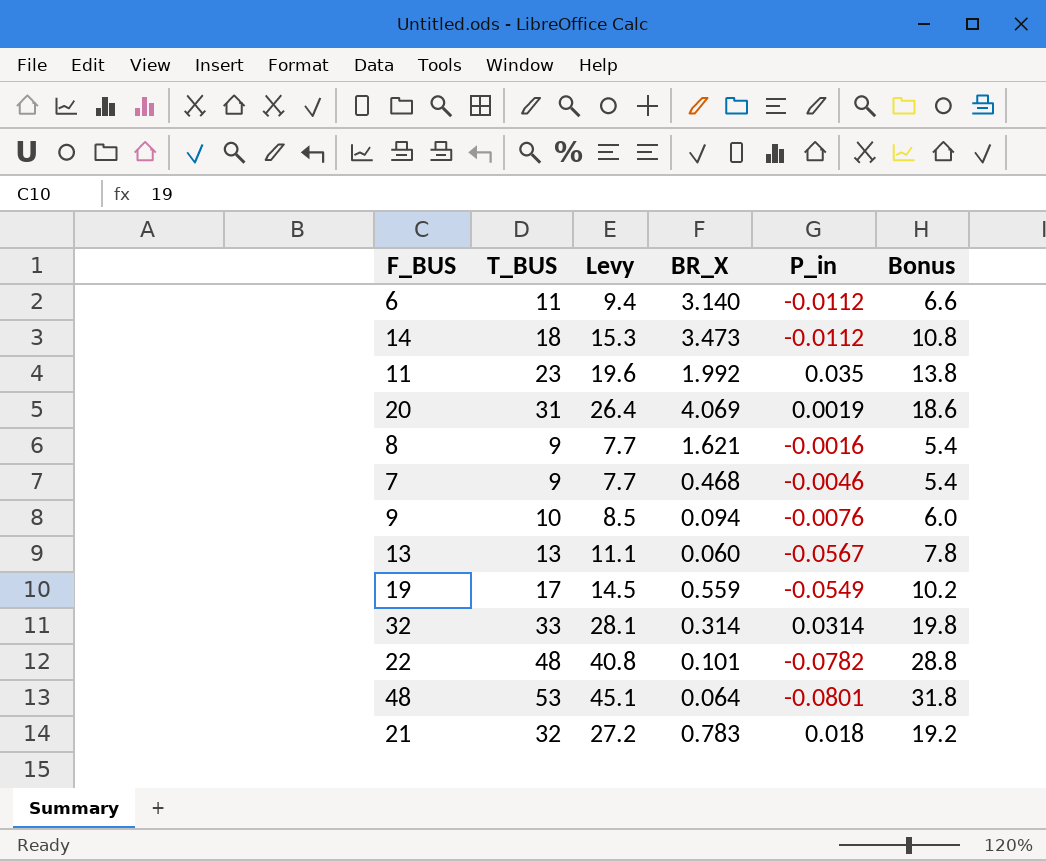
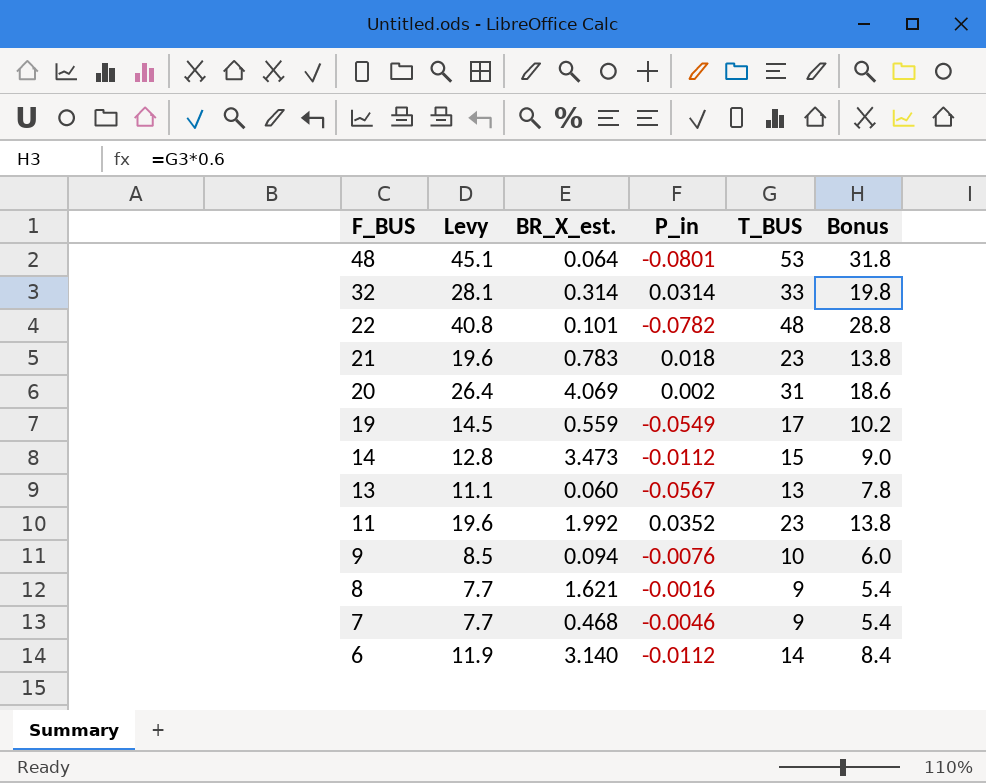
row order: none -> F_BUS descending
column name: BR_X -> BR_X_est.
column T_BUS | position: 2 -> 5
21 | Levy: 27.2 -> 19.6
21 | T_BUS: 32 -> 23
21 | Bonus: 19.2 -> 13.8
20 | P_in: 0.0019 -> 0.002
14 | Levy: 15.3 -> 12.8
14 | T_BUS: 18 -> 15
14 | Bonus: 10.8 -> 9.0
11 | P_in: 0.035 -> 0.0352
6 | Levy: 9.4 -> 11.9
6 | T_BUS: 11 -> 14
6 | Bonus: 6.6 -> 8.4

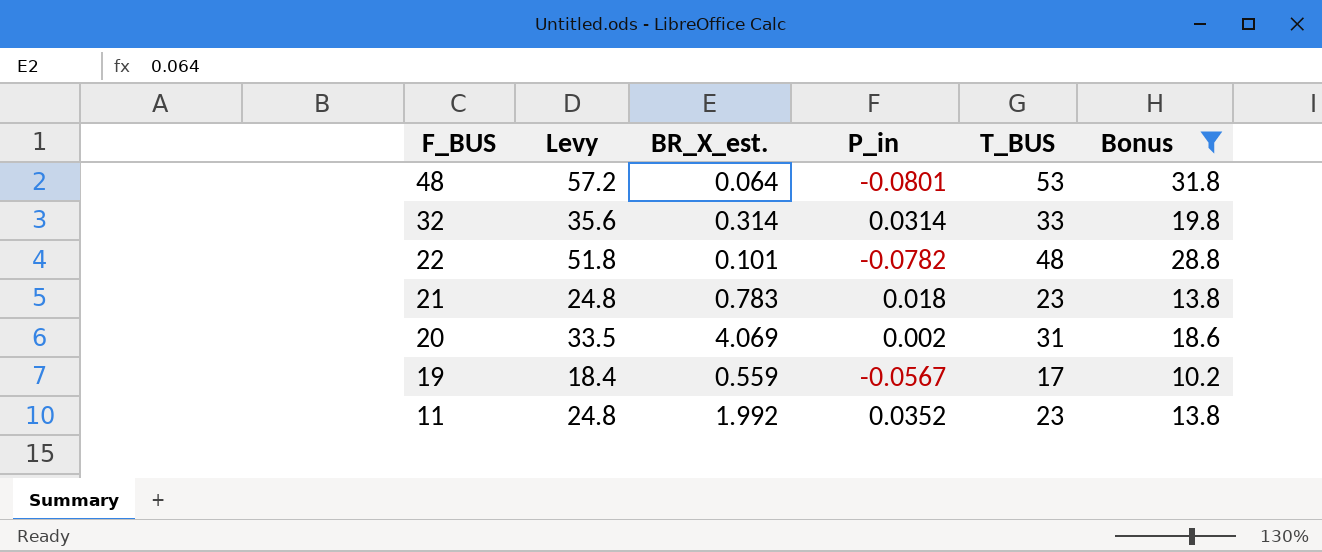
filter: none -> Bonus >= 10.2
column Levy | formula: [T_BUS] * 0.85 -> [T_BUS] * 1.08
19 | P_in: -0.0549 -> -0.0567

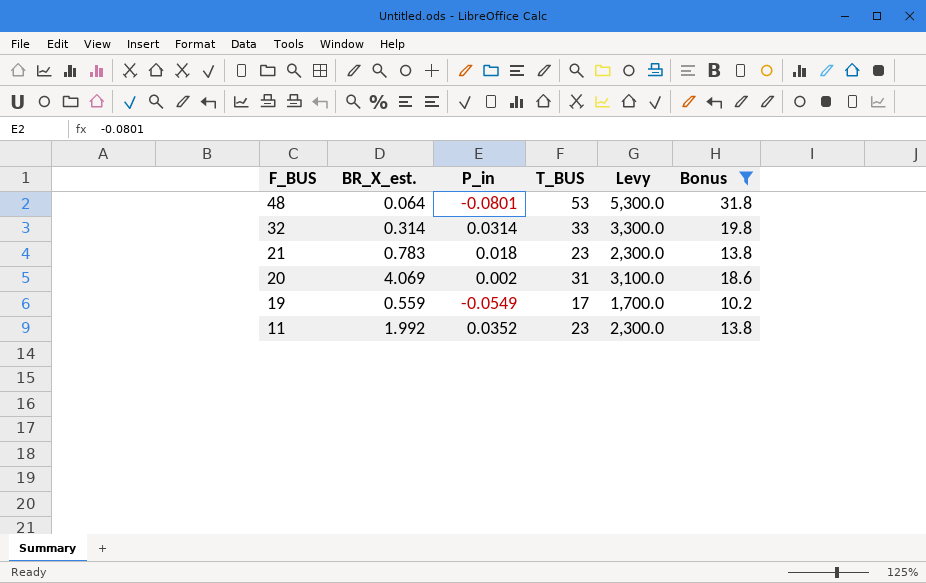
column Levy | formula: [T_BUS] * 1.08 -> [T_BUS] * 100
column Levy | position: 2 -> 5
row 22: 51.8 | 0.101 | -0.0782 | 48 | 28.8 -> none
19 | P_in: -0.0567 -> -0.0549

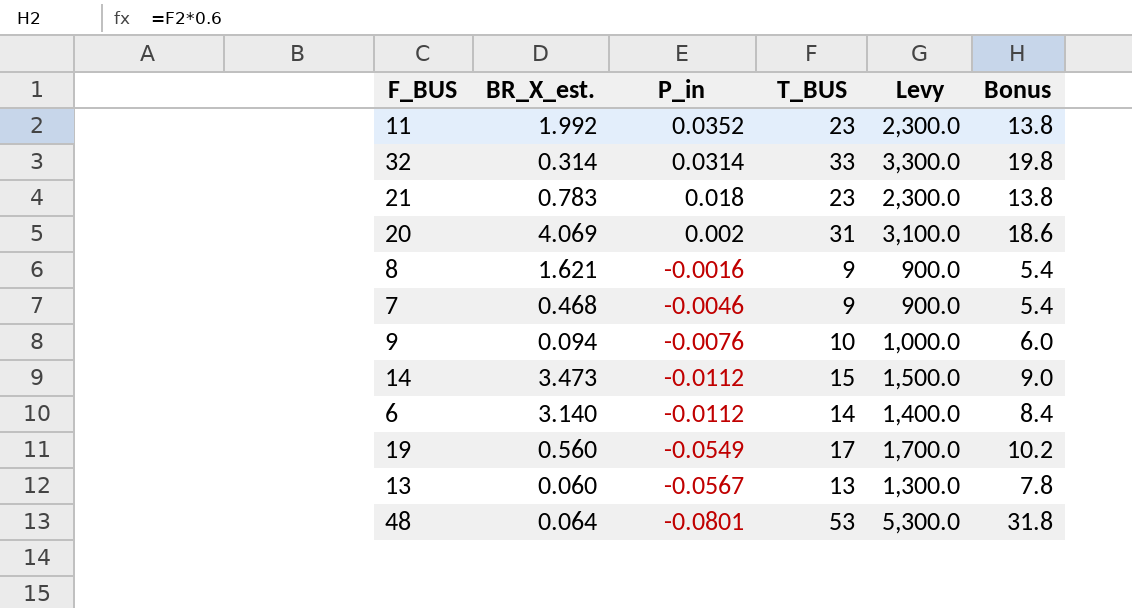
filter: Bonus >= 10.2 -> none
row order: F_BUS descending -> P_in descending
19 | BR_X_est.: 0.559 -> 0.560

